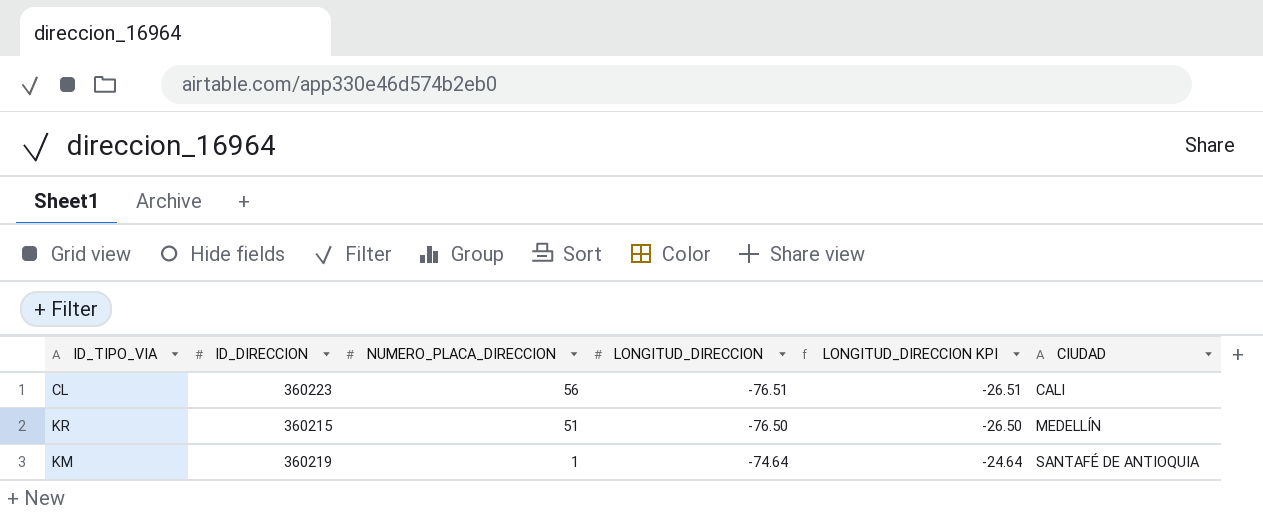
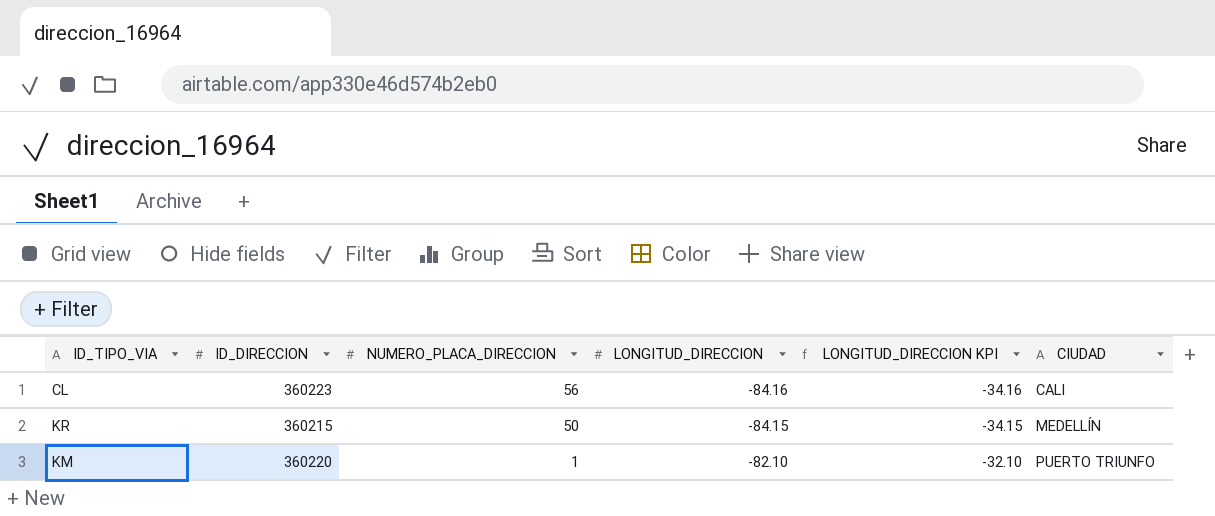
CL | LONGITUD_DIRECCION: -76.51 -> -84.16
CL | LONGITUD_DIRECCION KPI: -26.51 -> -34.16
KR | NUMERO_PLACA_DIRECCION: 51 -> 50
KR | LONGITUD_DIRECCION: -76.50 -> -84.15
KR | LONGITUD_DIRECCION KPI: -26.50 -> -34.15
KM | ID_DIRECCION: 360219 -> 360220
KM | LONGITUD_DIRECCION: -74.64 -> -82.10
KM | LONGITUD_DIRECCION KPI: -24.64 -> -32.10
KM | CIUDAD: SANTAFÉ DE ANTIOQUIA -> PUERTO TRIUNFO

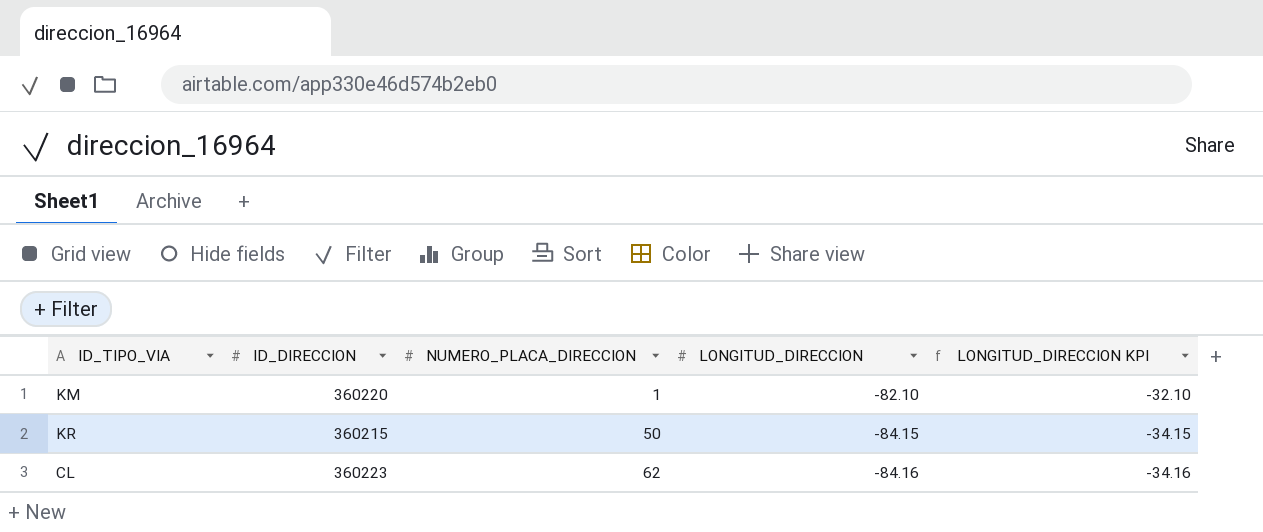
row order: NUMERO_PLACA_DIRECCION descending -> NUMERO_PLACA_DIRECCION ascending
column CIUDAD | position: 6 -> none
CL | NUMERO_PLACA_DIRECCION: 56 -> 62

